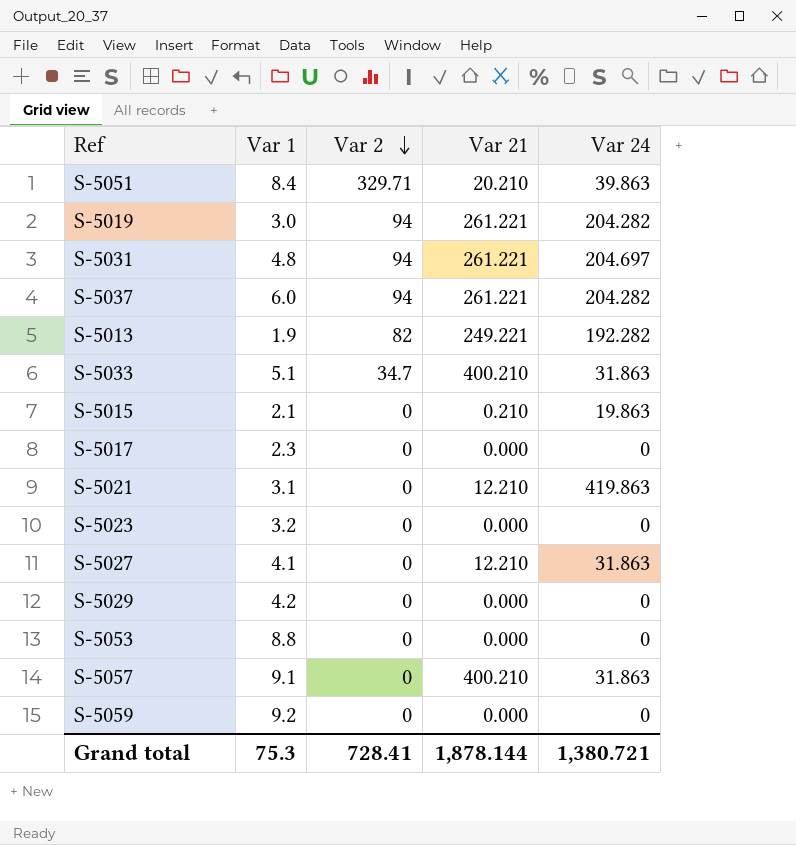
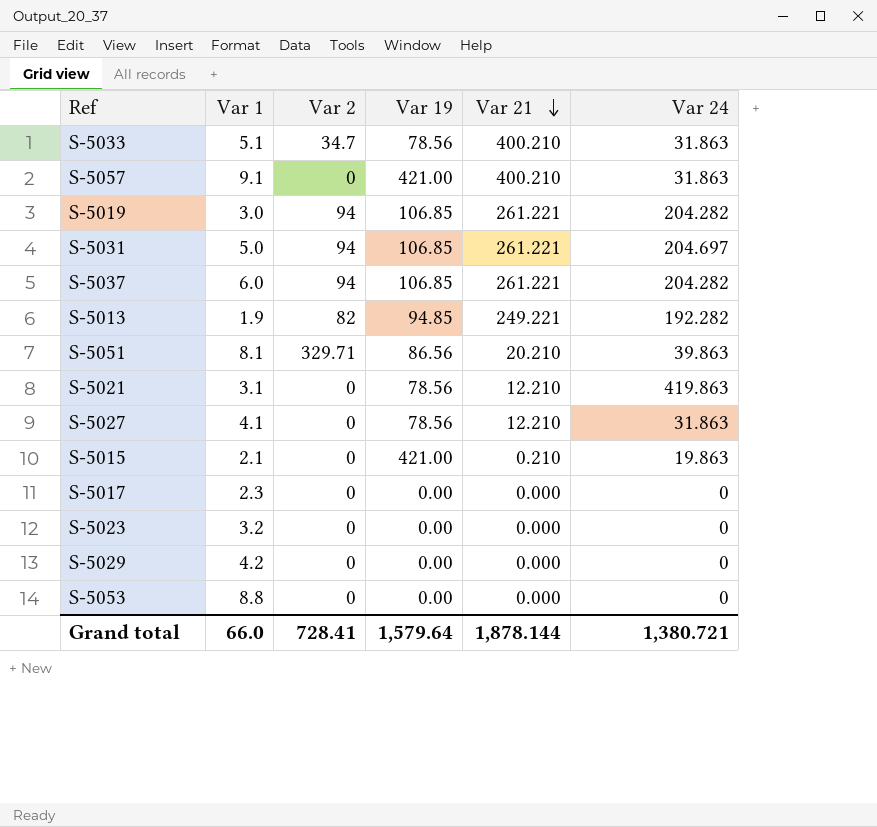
row order: Var 2 descending -> Var 21 descending
column Var 19 | position: none -> 4
row S-5059: 9.2 | 0 | 0.000 | 0 -> none
S-5031 | Var 1: 4.8 -> 5.0
S-5051 | Var 1: 8.4 -> 8.1
Grand total | Var 1: 75.3 -> 66.0

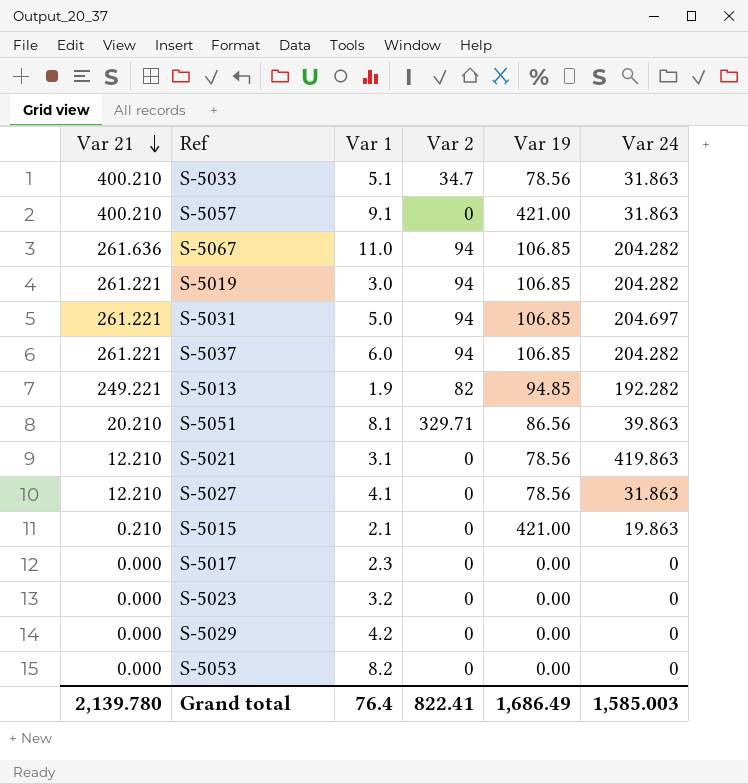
column Var 21 | position: 5 -> 1
row S-5067: none -> 261.636 | 11.0 | 94 | 106.85 | 204.282
S-5053 | Var 1: 8.8 -> 8.2
Grand total | Var 21: 1,878.144 -> 2,139.780
Grand total | Var 1: 66.0 -> 76.4
Grand total | Var 2: 728.41 -> 822.41
Grand total | Var 19: 1,579.64 -> 1,686.49
Grand total | Var 24: 1,380.721 -> 1,585.003

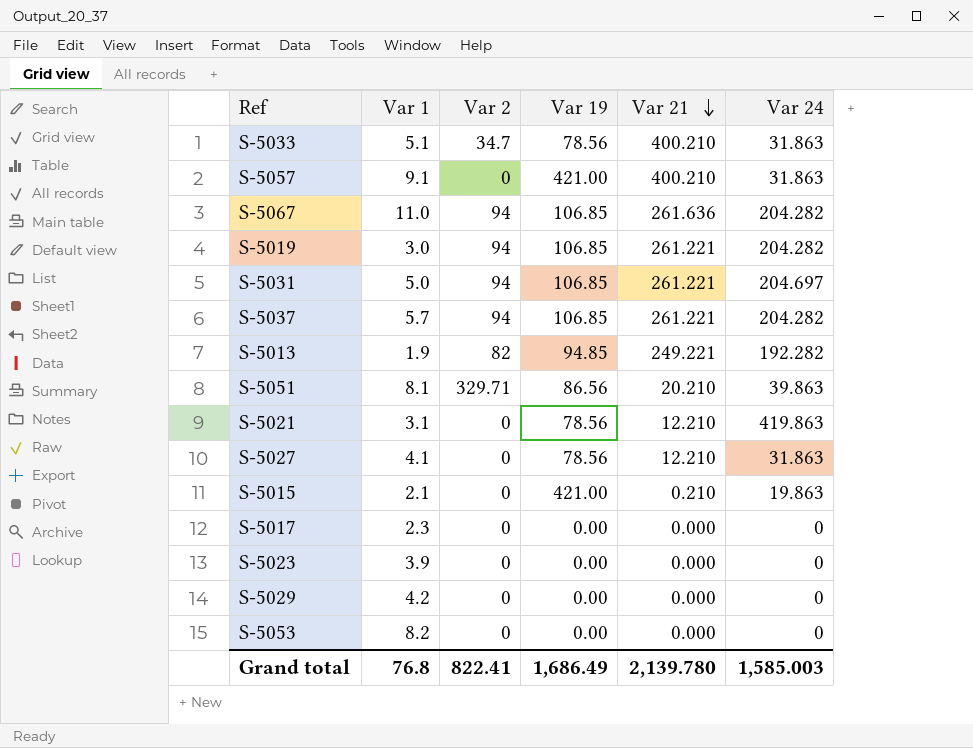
column Var 21 | position: 1 -> 5
S-5037 | Var 1: 6.0 -> 5.7
S-5023 | Var 1: 3.2 -> 3.9
Grand total | Var 1: 76.4 -> 76.8

